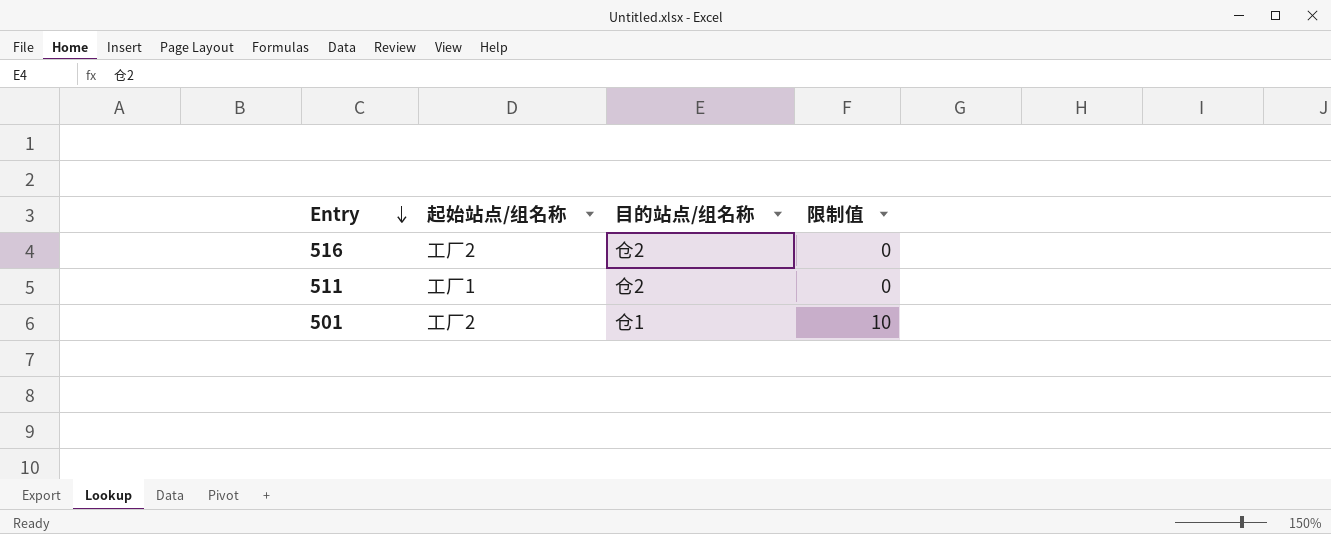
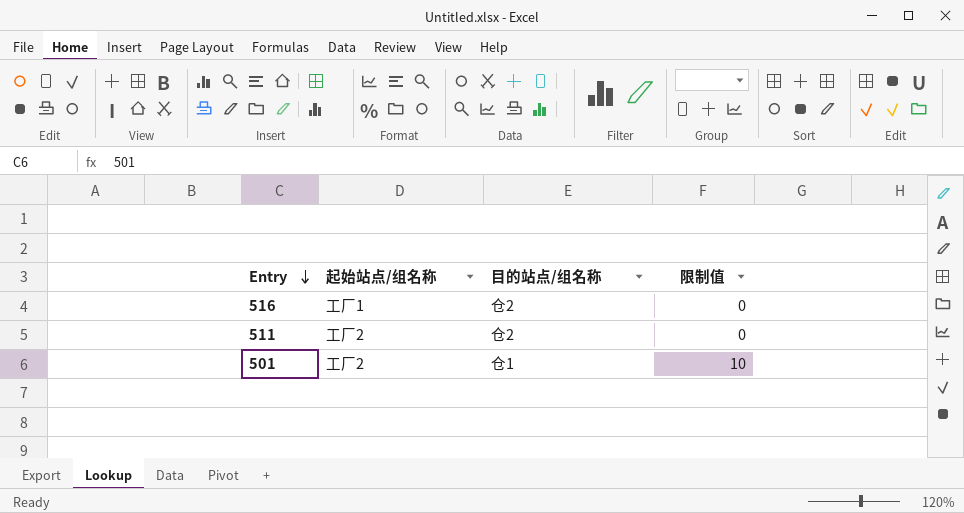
516 | 起始站点/组名称: 工厂2 -> 工厂1
511 | 起始站点/组名称: 工厂1 -> 工厂2

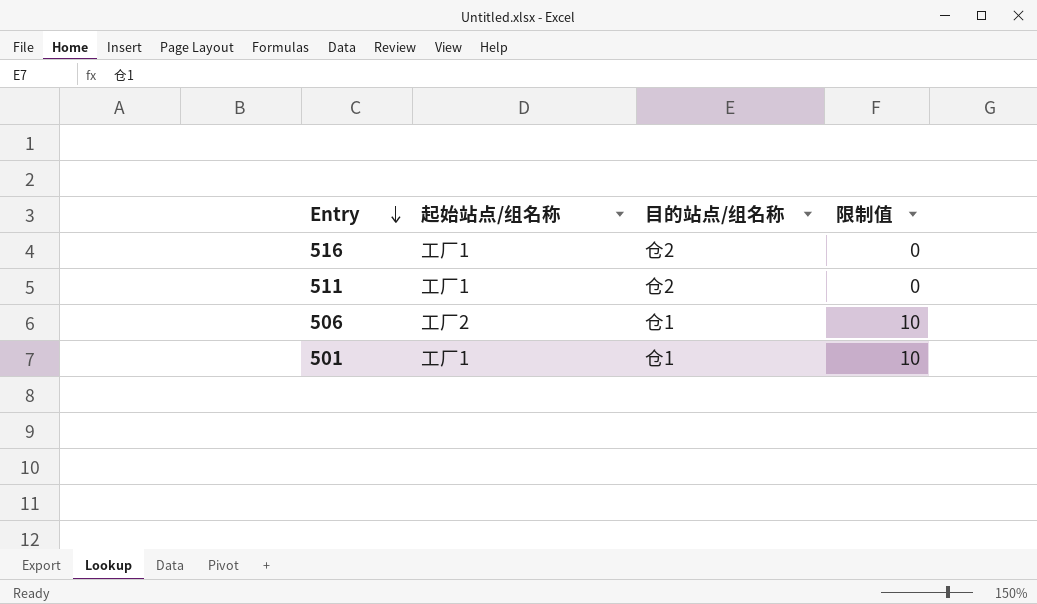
511 | 起始站点/组名称: 工厂2 -> 工厂1
row 506: none -> 工厂2 | 仓1 | 10
501 | 起始站点/组名称: 工厂2 -> 工厂1

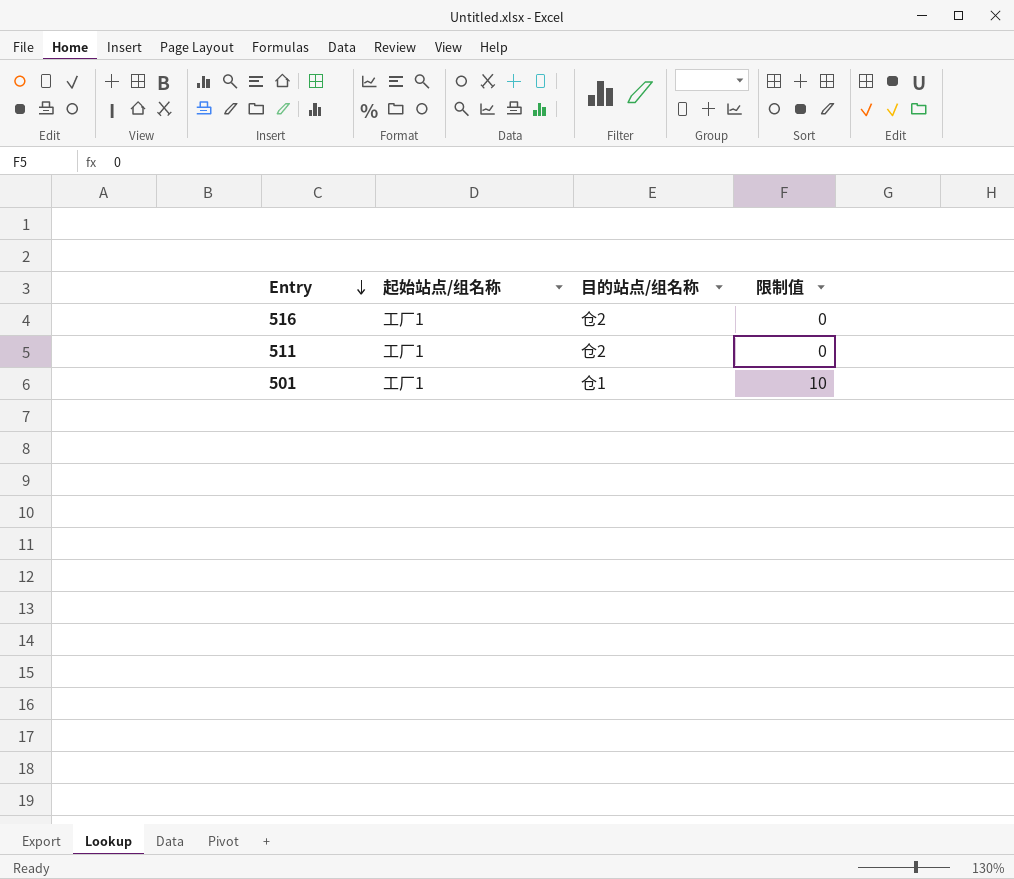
row 506: 工厂2 | 仓1 | 10 -> none

